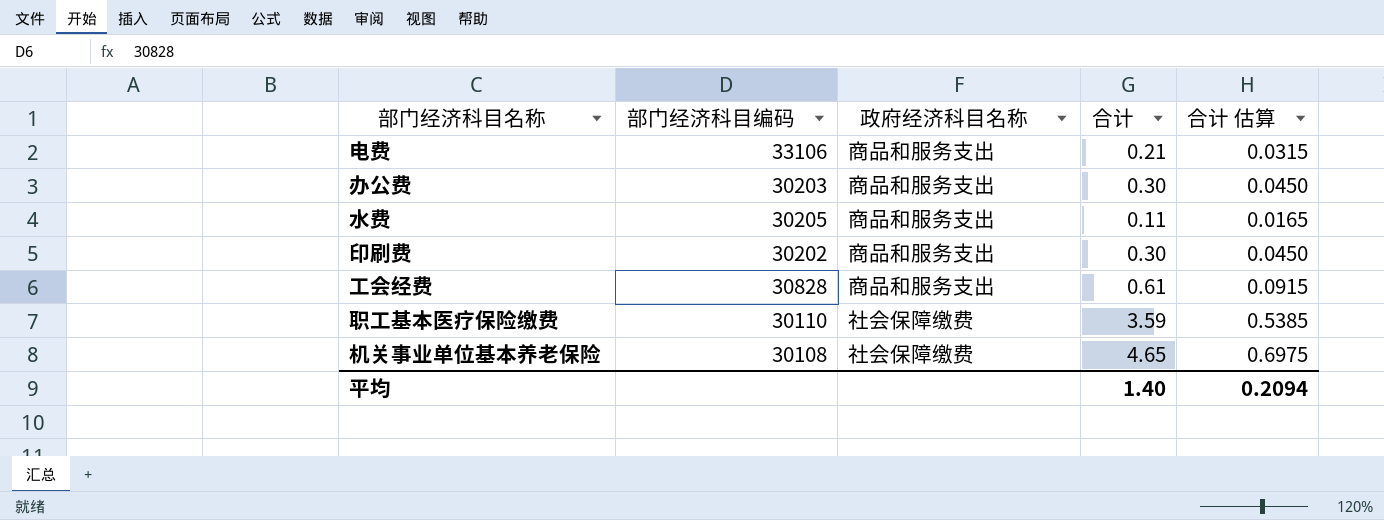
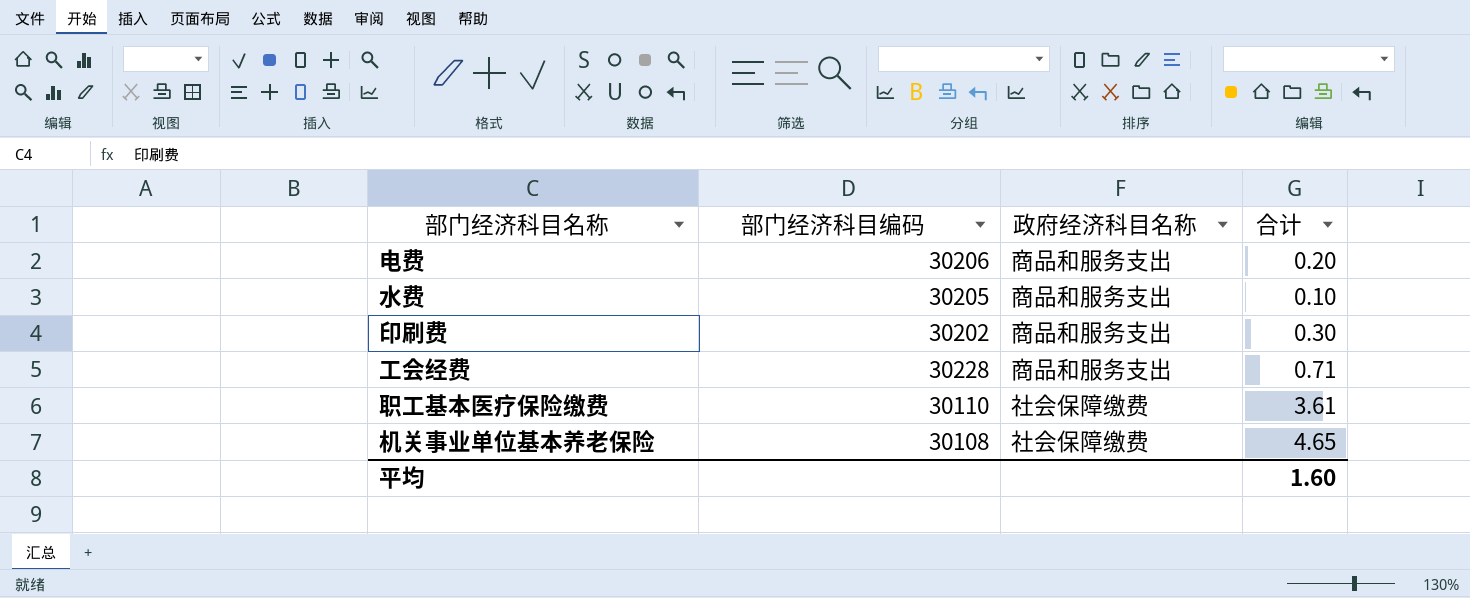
column 合计 估算 | formula: [合计] * 0.15 -> none
row 办公费: 30203 | 商品和服务支出 | 0.30 | 0.0450 -> none
电费 | 部门经济科目编码: 33106 -> 30206
电费 | 合计: 0.21 -> 0.20
水费 | 合计: 0.11 -> 0.10
工会经费 | 部门经济科目编码: 30828 -> 30228
工会经费 | 合计: 0.61 -> 0.71
职工基本医疗保险缴费 | 合计: 3.59 -> 3.61
平均 | 合计: 1.40 -> 1.60

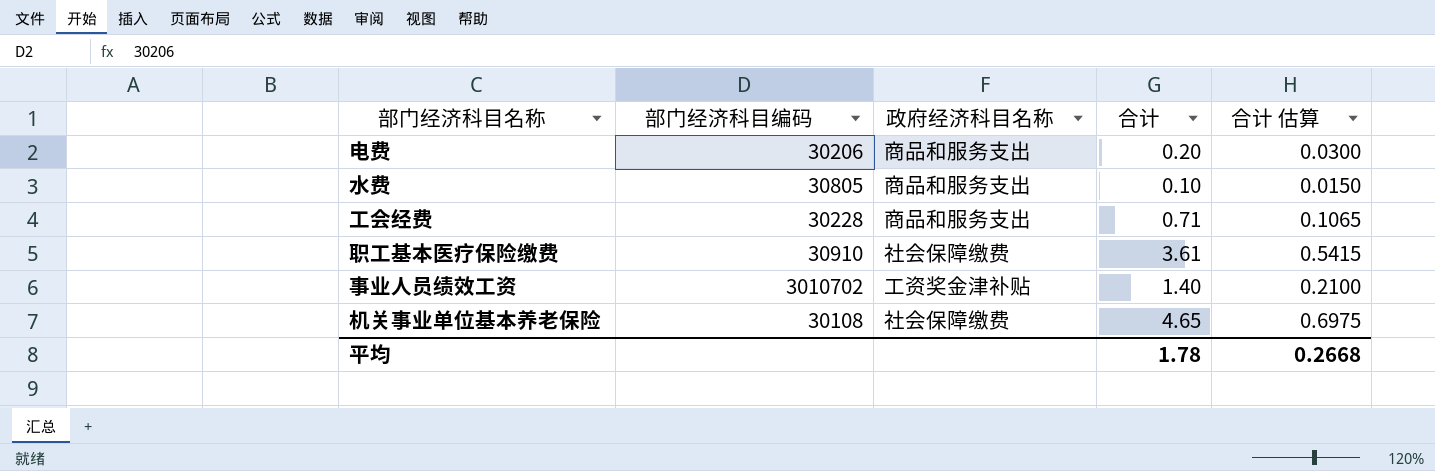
column 合计 估算 | formula: none -> [合计] * 0.15
row 印刷费: 30202 | 商品和服务支出 | 0.30 -> none
水费 | 部门经济科目编码: 30205 -> 30805
职工基本医疗保险缴费 | 部门经济科目编码: 30110 -> 30910
row 事业人员绩效工资: none -> 3010702 | 工资奖金津补贴 | 1.40 | 0.2100
平均 | 合计: 1.60 -> 1.78

